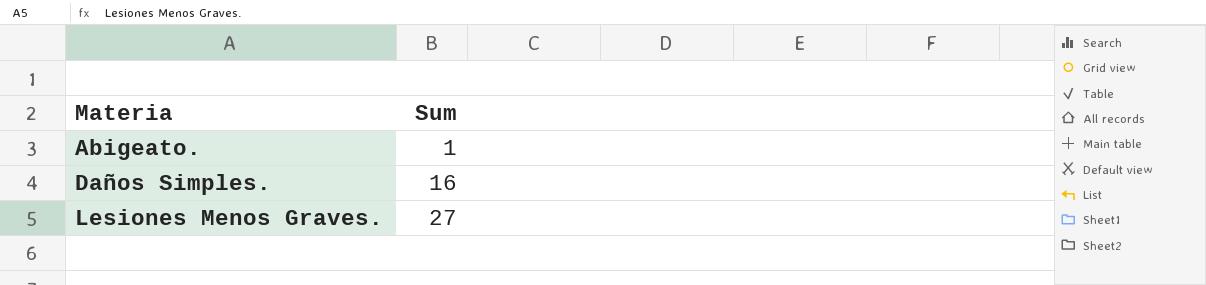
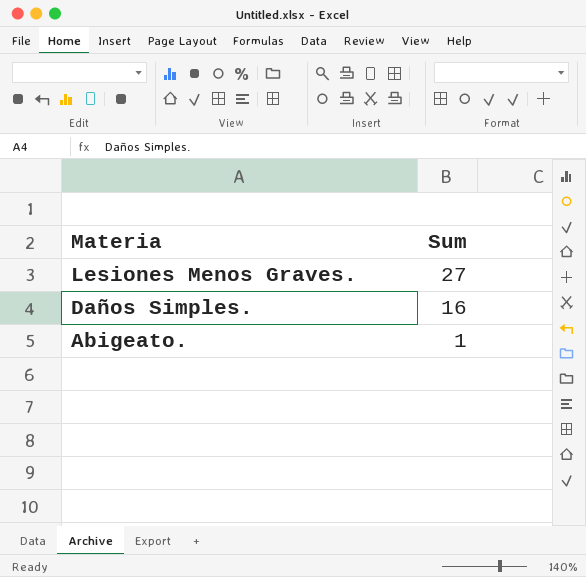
row order: Materia ascending -> Materia descending

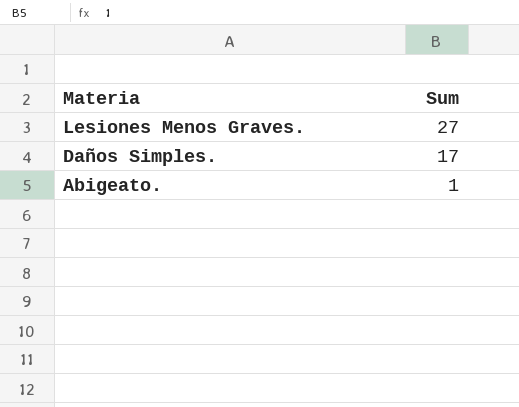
Daños Simples. | Sum: 16 -> 17

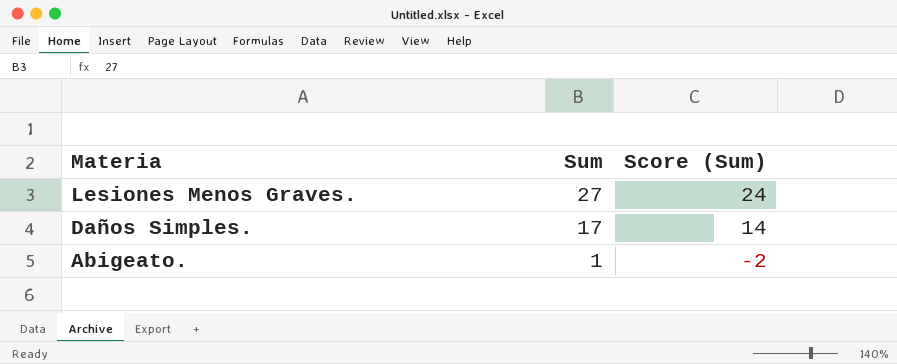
column Score (Sum) | formula: none -> [Sum] - 3

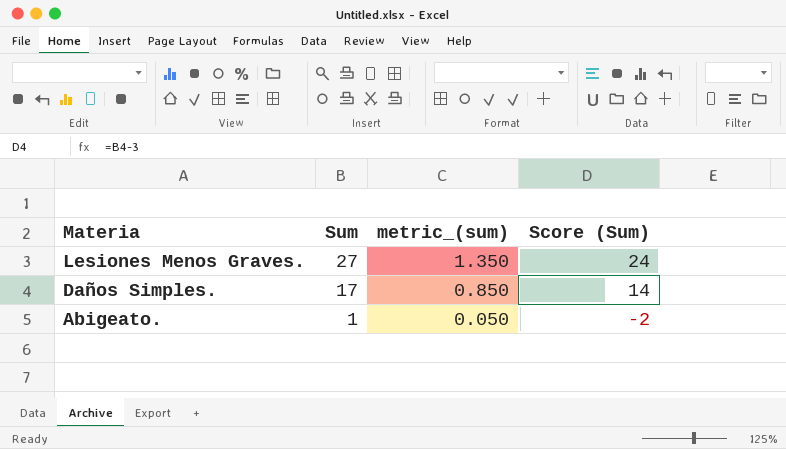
column metric_(sum) | formula: none -> [Sum] * 0.05

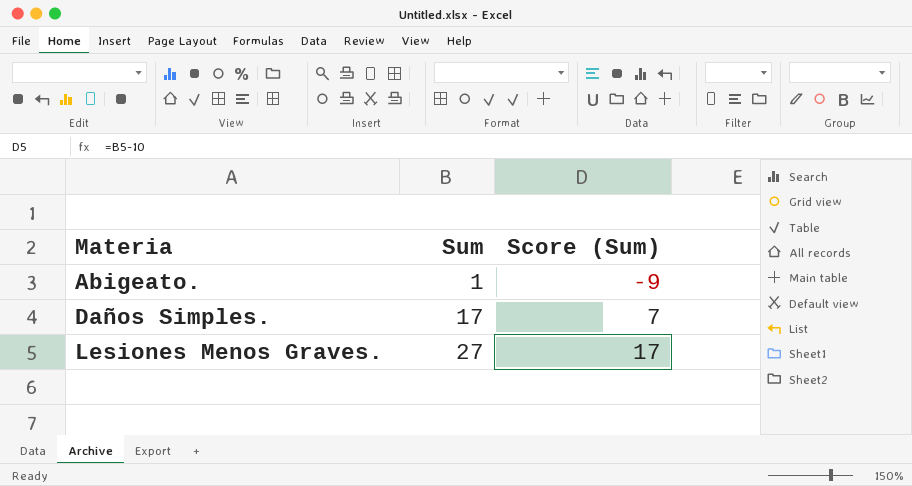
row order: Materia descending -> Materia ascending
column metric_(sum) | formula: [Sum] * 0.05 -> none
column Score (Sum) | formula: [Sum] - 3 -> [Sum] - 10

